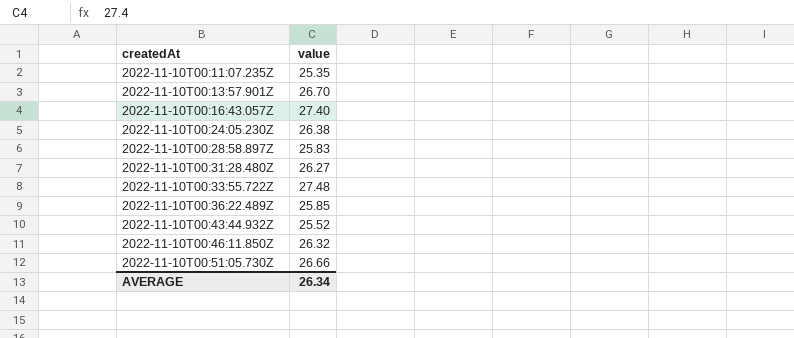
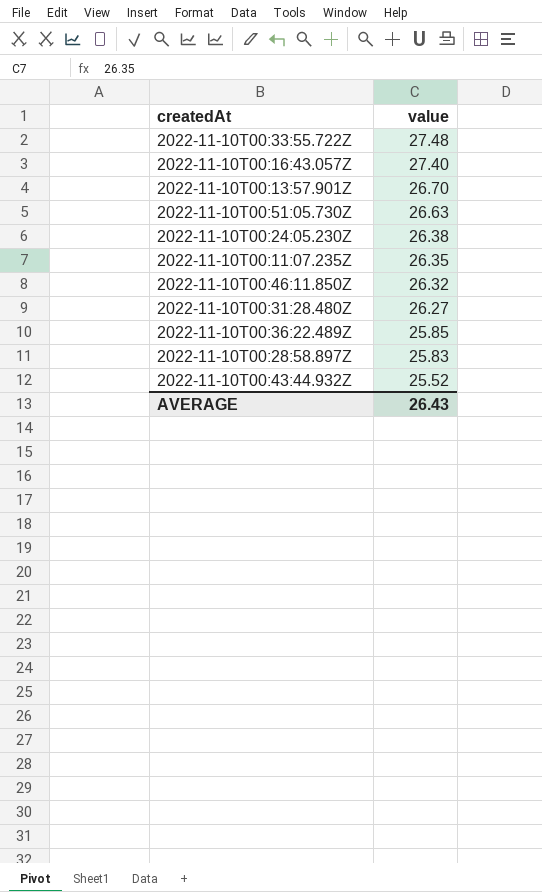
row order: createdAt ascending -> value descending
2022-11-10T00:51:05.730Z | value: 26.66 -> 26.63
2022-11-10T00:11:07.235Z | value: 25.35 -> 26.35
AVERAGE | value: 26.34 -> 26.43

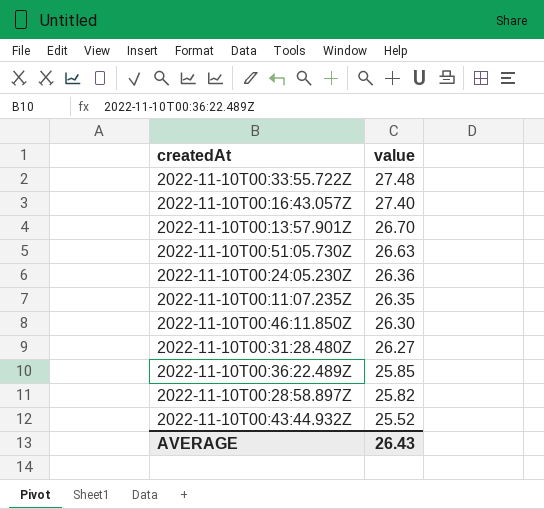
2022-11-10T00:24:05.230Z | value: 26.38 -> 26.36
2022-11-10T00:46:11.850Z | value: 26.32 -> 26.30
2022-11-10T00:28:58.897Z | value: 25.83 -> 25.82

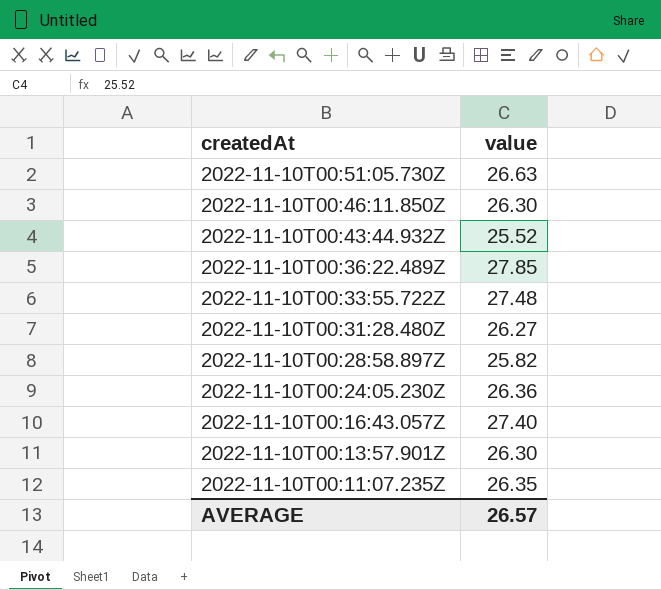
row order: value descending -> createdAt descending
2022-11-10T00:36:22.489Z | value: 25.85 -> 27.85
2022-11-10T00:13:57.901Z | value: 26.70 -> 26.30
AVERAGE | value: 26.43 -> 26.57

